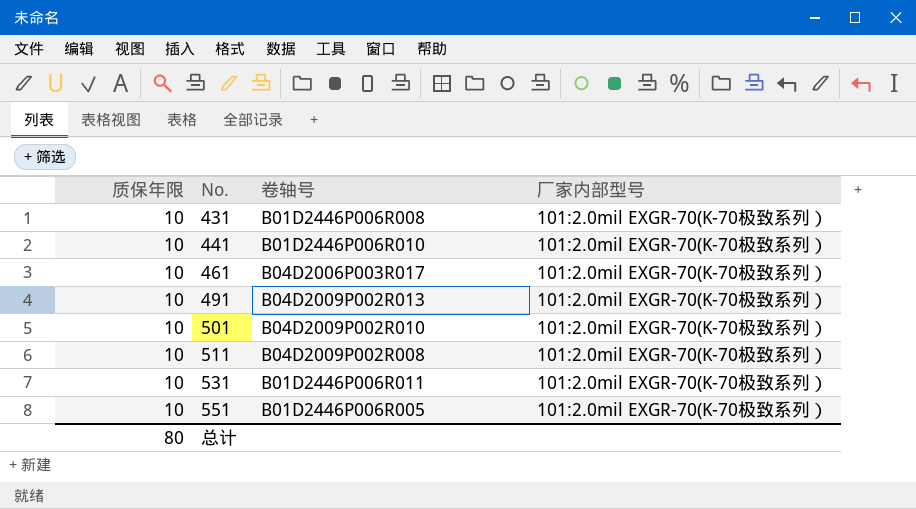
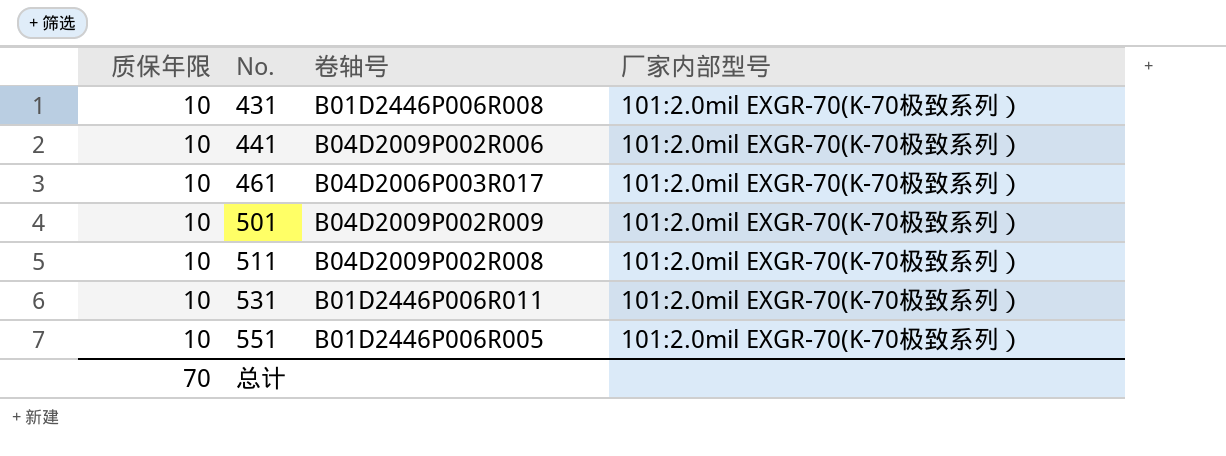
row 491: 10 | B04D2009P002R013 | 101:2.0mil EXGR-70(K-70极致系列） -> none
441 | 卷轴号: B01D2446P006R010 -> B04D2009P002R006
501 | 卷轴号: B04D2009P002R010 -> B04D2009P002R009
总计 | 质保年限: 80 -> 70

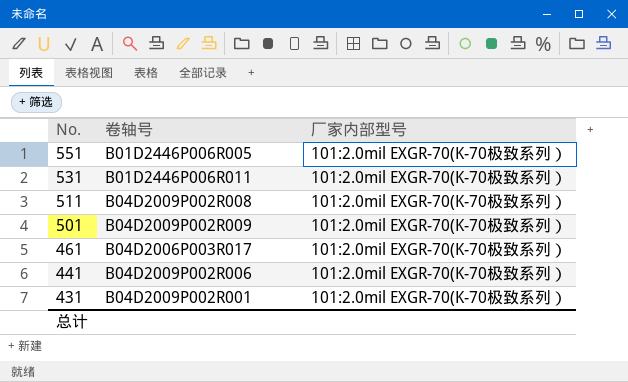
row order: No. ascending -> No. descending
column 质保年限 | position: 1 -> none
431 | 卷轴号: B01D2446P006R008 -> B04D2009P002R001

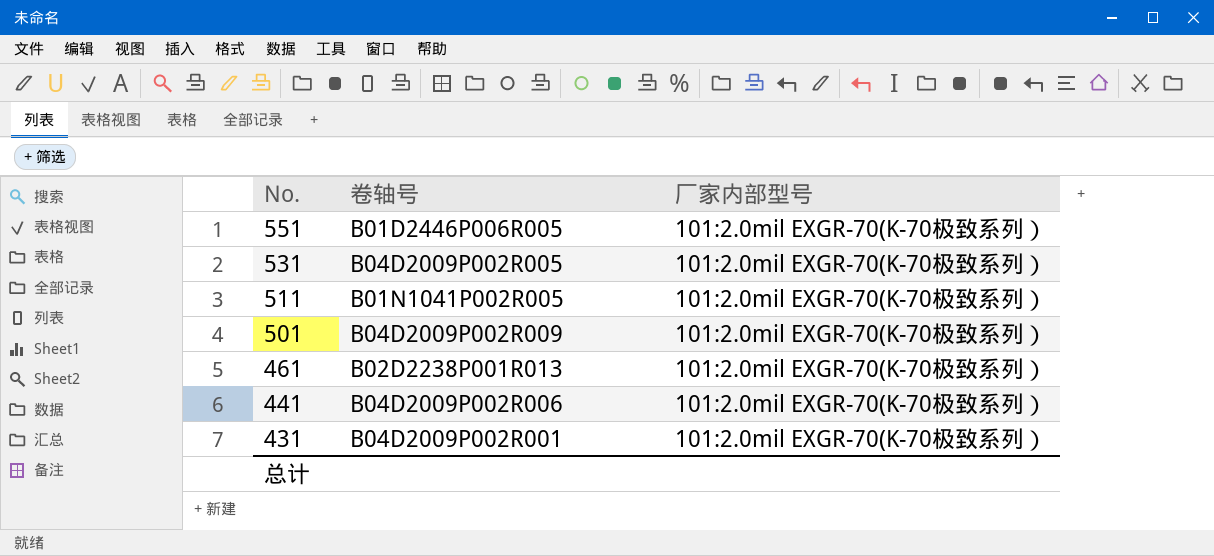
531 | 卷轴号: B01D2446P006R011 -> B04D2009P002R005
511 | 卷轴号: B04D2009P002R008 -> B01N1041P002R005
461 | 卷轴号: B04D2006P003R017 -> B02D2238P001R013

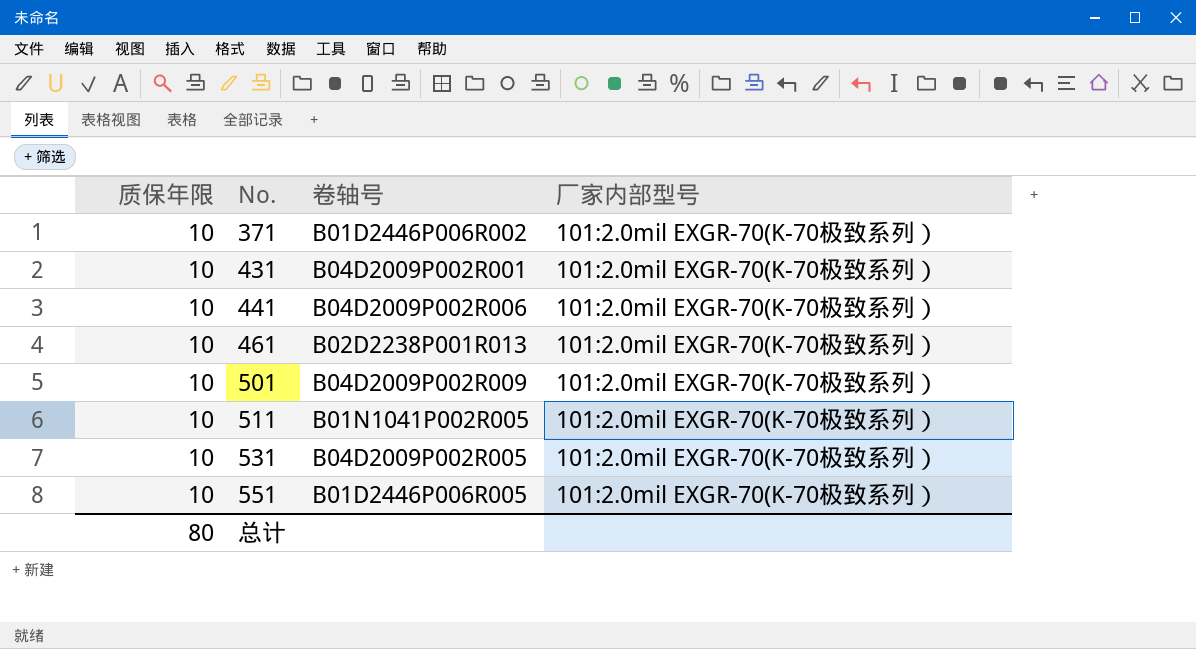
row order: No. descending -> No. ascending
column 质保年限 | position: none -> 1
row 371: none -> 10 | B01D2446P006R002 | 101:2.0mil EXGR-70(K-70极致系列）

